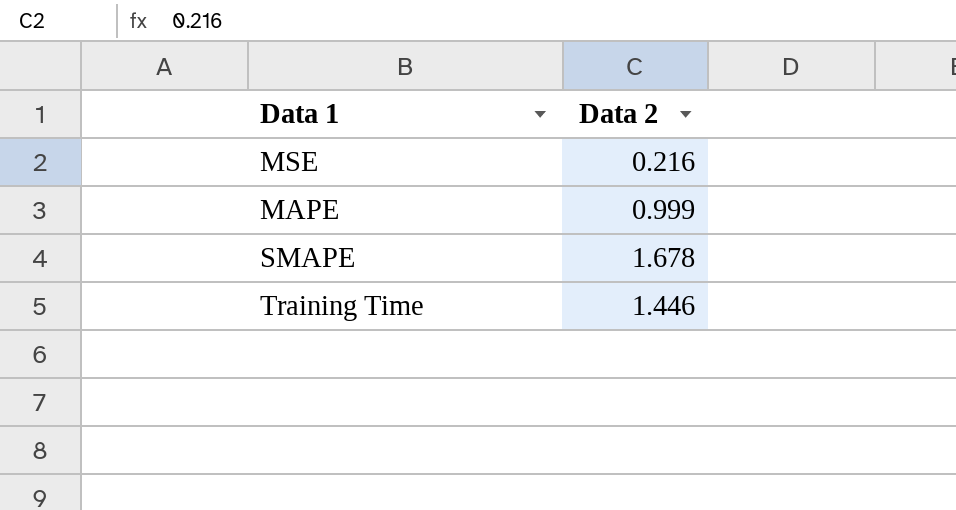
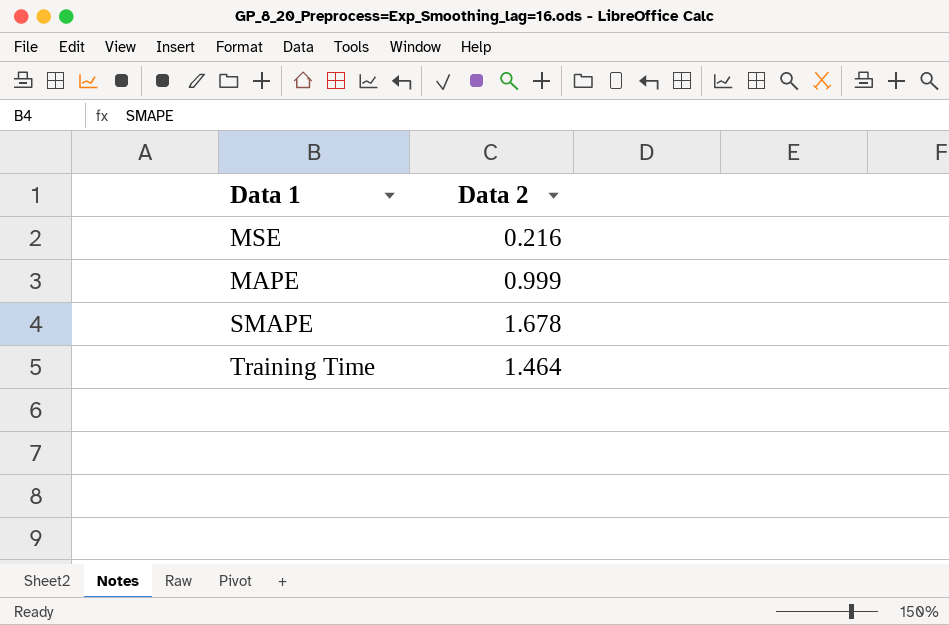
Training Time | Data 2: 1.446 -> 1.464

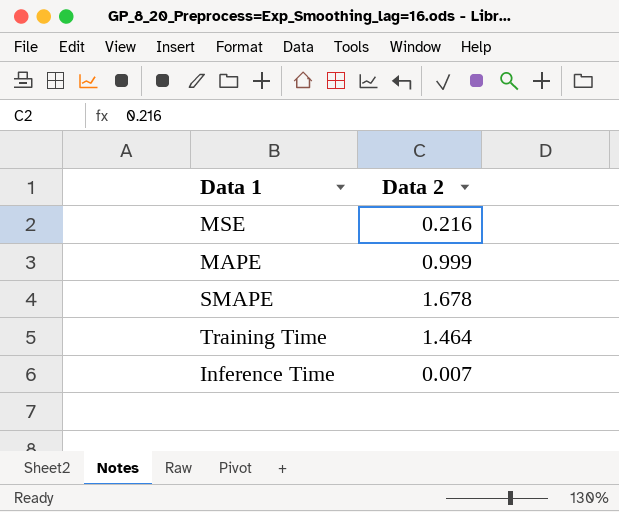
row Inference Time: none -> 0.007

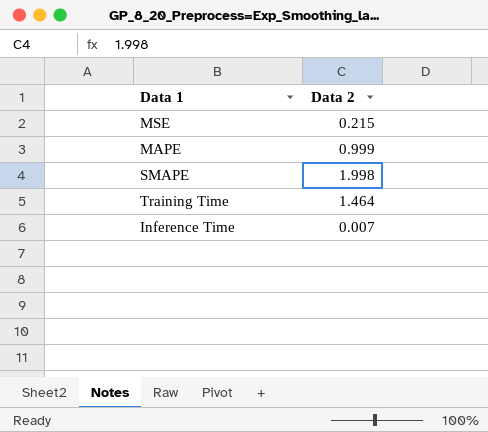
MSE | Data 2: 0.216 -> 0.215
SMAPE | Data 2: 1.678 -> 1.998

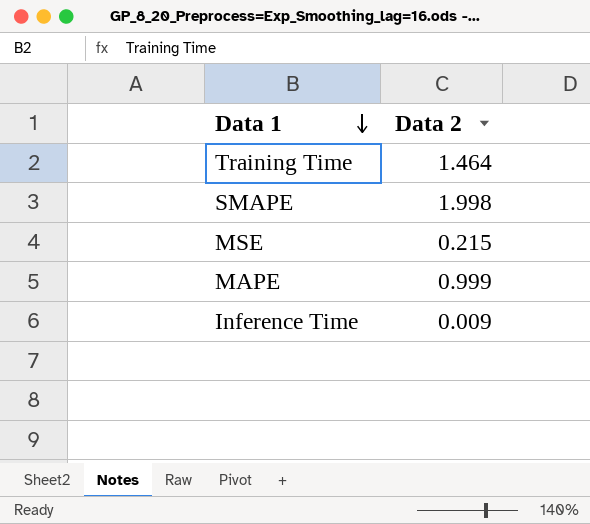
row order: none -> Data 1 descending
Inference Time | Data 2: 0.007 -> 0.009

